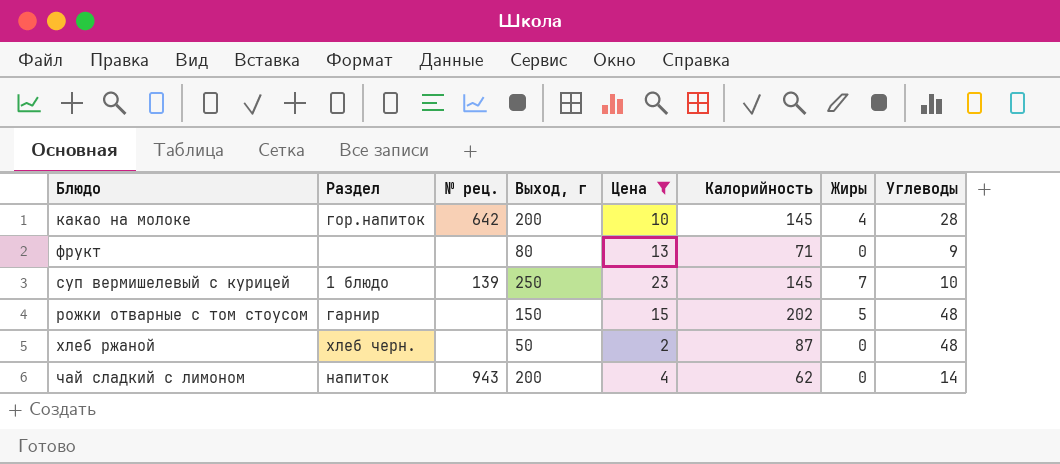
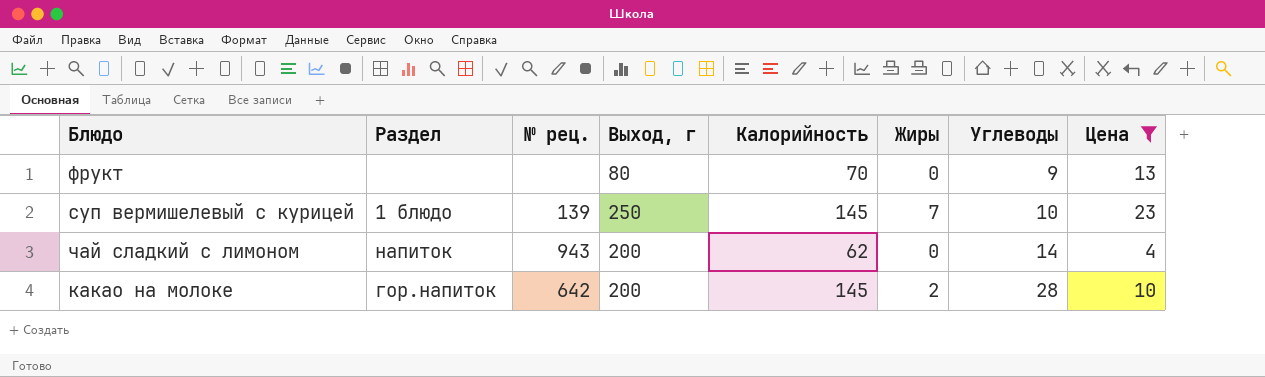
row order: none -> Углеводы ascending
column Цена | position: 5 -> 8
row рожки отварные с том стоусом: гарнир | none | 150 | 15 | 202 | 5 | 48 -> none
row хлеб ржаной: хлеб черн. | none | 50 | 2 | 87 | 0 | 48 -> none
фрукт | Калорийность: 71 -> 70
какао на молоке | Жиры: 4 -> 2

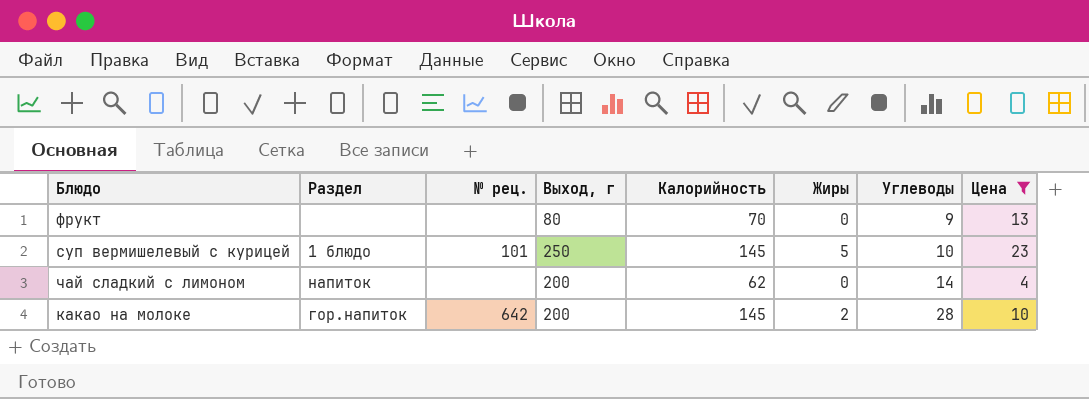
суп вермишелевый с курицей | № рец.: 139 -> 101
суп вермишелевый с курицей | Жиры: 7 -> 5
чай сладкий с лимоном | № рец.: 943 -> none

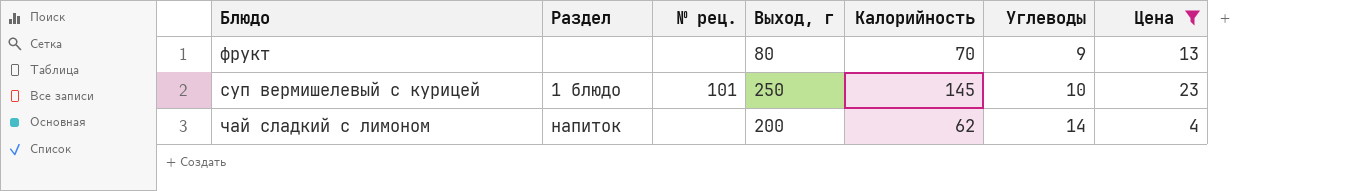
column Жиры | position: 6 -> none
row какао на молоке: гор.напиток | 642 | 200 | 145 | 2 | 28 | 10 -> none

